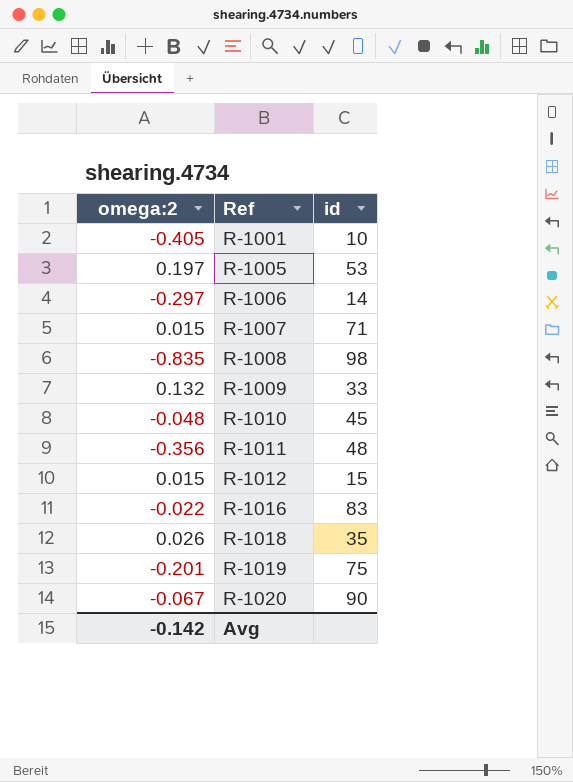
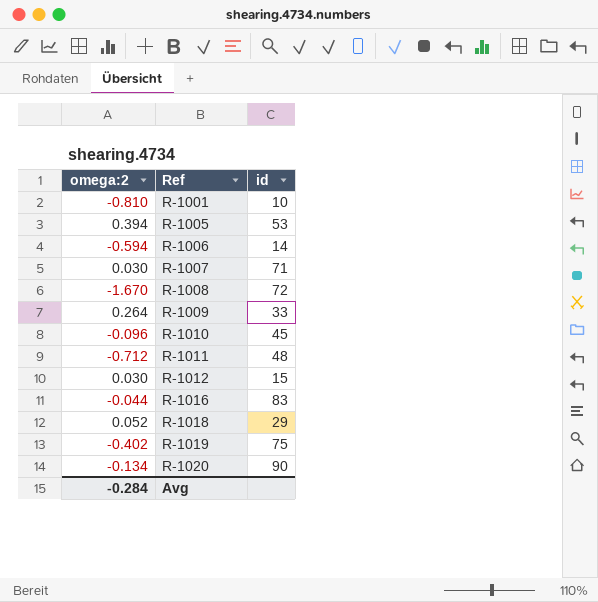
R-1001 | omega:2: -0.405 -> -0.810
R-1005 | omega:2: 0.197 -> 0.394
R-1006 | omega:2: -0.297 -> -0.594
R-1007 | omega:2: 0.015 -> 0.030
R-1008 | omega:2: -0.835 -> -1.670
R-1008 | id: 98 -> 72
R-1009 | omega:2: 0.132 -> 0.264
R-1010 | omega:2: -0.048 -> -0.096
R-1011 | omega:2: -0.356 -> -0.712
R-1012 | omega:2: 0.015 -> 0.030
R-1016 | omega:2: -0.022 -> -0.044
R-1018 | omega:2: 0.026 -> 0.052
R-1018 | id: 35 -> 29
R-1019 | omega:2: -0.201 -> -0.402
R-1020 | omega:2: -0.067 -> -0.134
Avg | omega:2: -0.142 -> -0.284

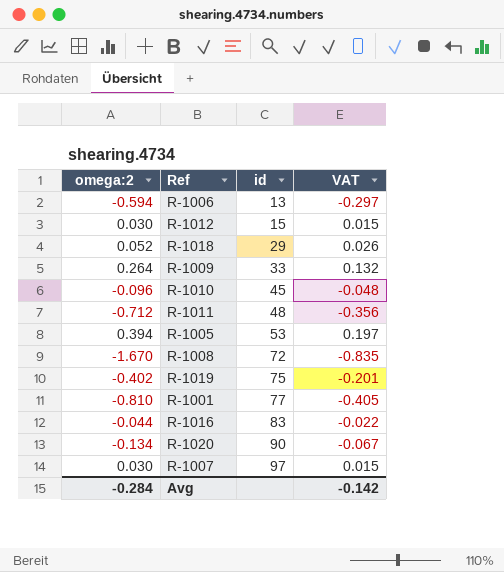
row order: Ref ascending -> id ascending
column VAT | formula: none -> [omega:2] * 0.5
R-1006 | id: 14 -> 13
R-1001 | id: 10 -> 77
R-1007 | id: 71 -> 97

